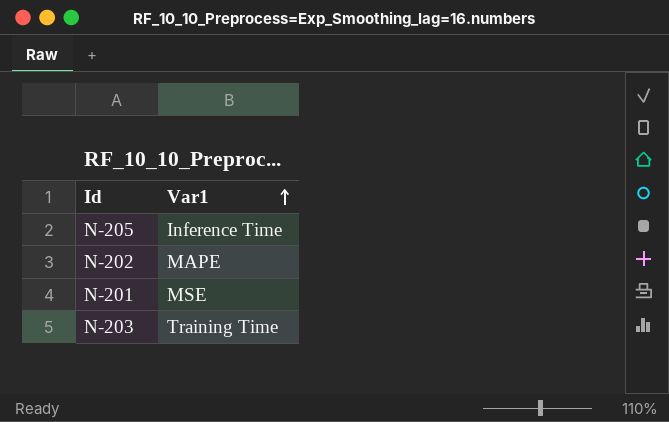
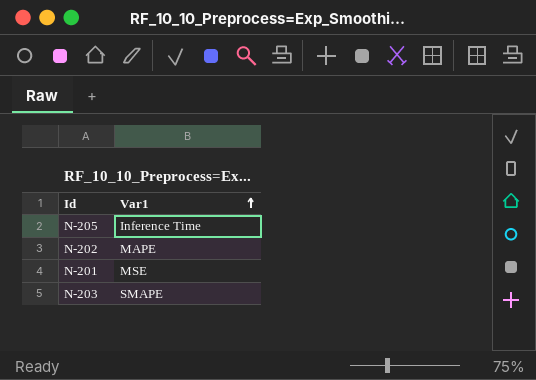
N-203 | Var1: Training Time -> SMAPE

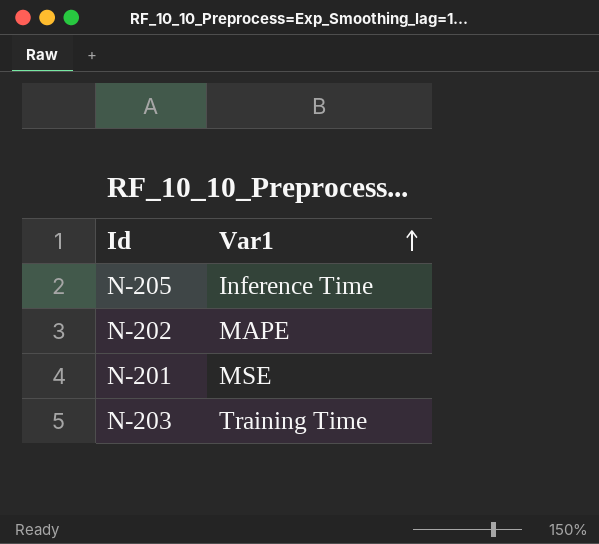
N-203 | Var1: SMAPE -> Training Time

